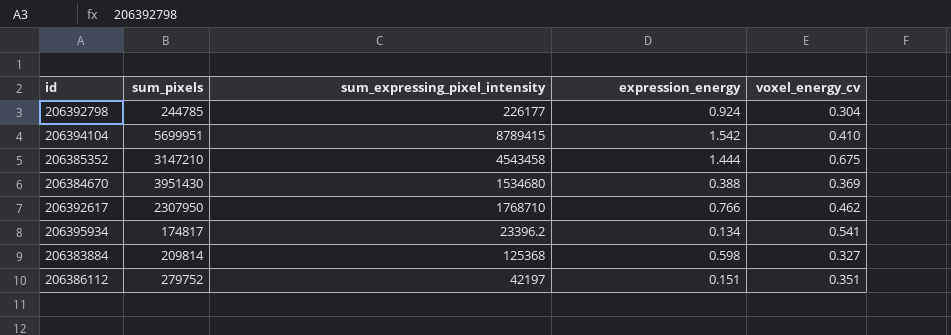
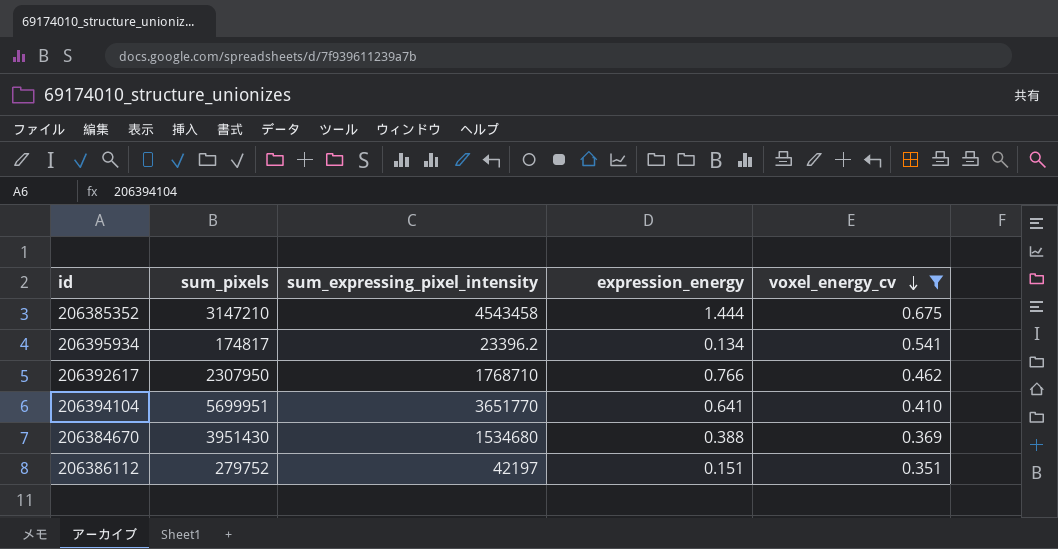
filter: none -> voxel_energy_cv >= 0.351
row order: none -> voxel_energy_cv descending
206394104 | sum_expressing_pixel_intensity: 8789415 -> 3651770
206394104 | expression_energy: 1.542 -> 0.641

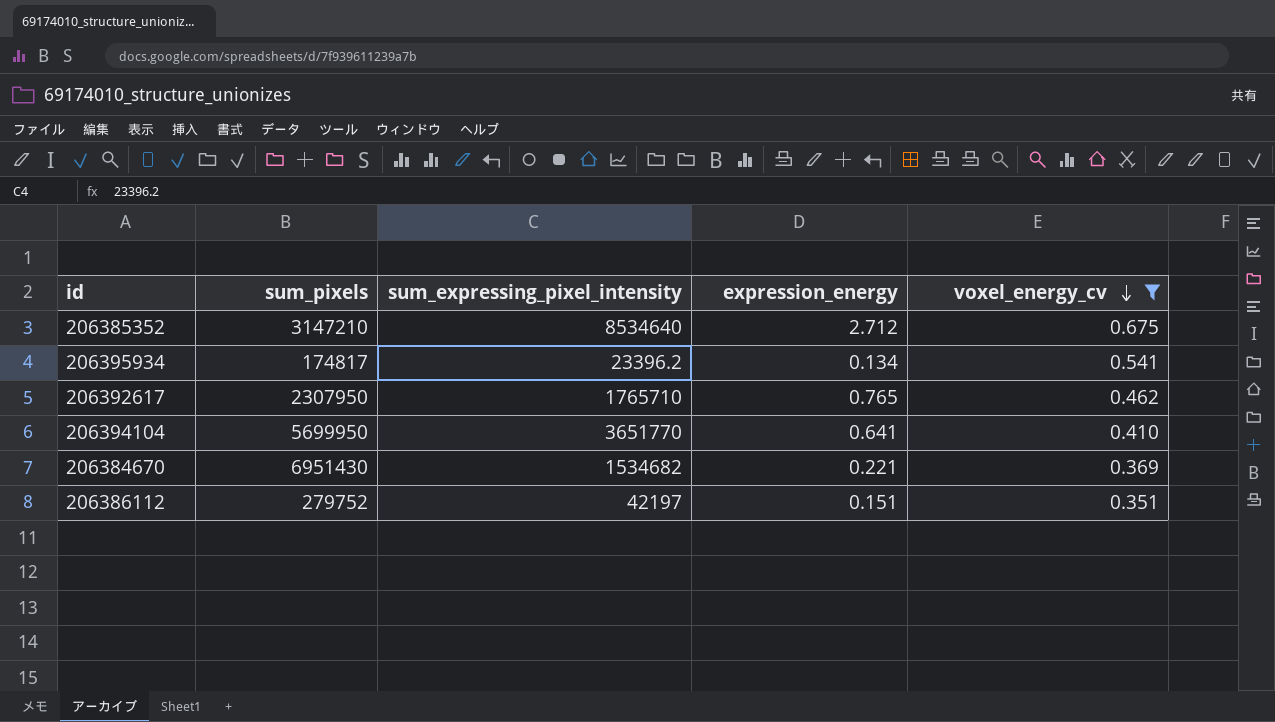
206385352 | sum_expressing_pixel_intensity: 4543458 -> 8534640
206385352 | expression_energy: 1.444 -> 2.712
206392617 | sum_expressing_pixel_intensity: 1768710 -> 1765710
206392617 | expression_energy: 0.766 -> 0.765
206394104 | sum_pixels: 5699951 -> 5699950
206384670 | sum_pixels: 3951430 -> 6951430
206384670 | sum_expressing_pixel_intensity: 1534680 -> 1534682
206384670 | expression_energy: 0.388 -> 0.221

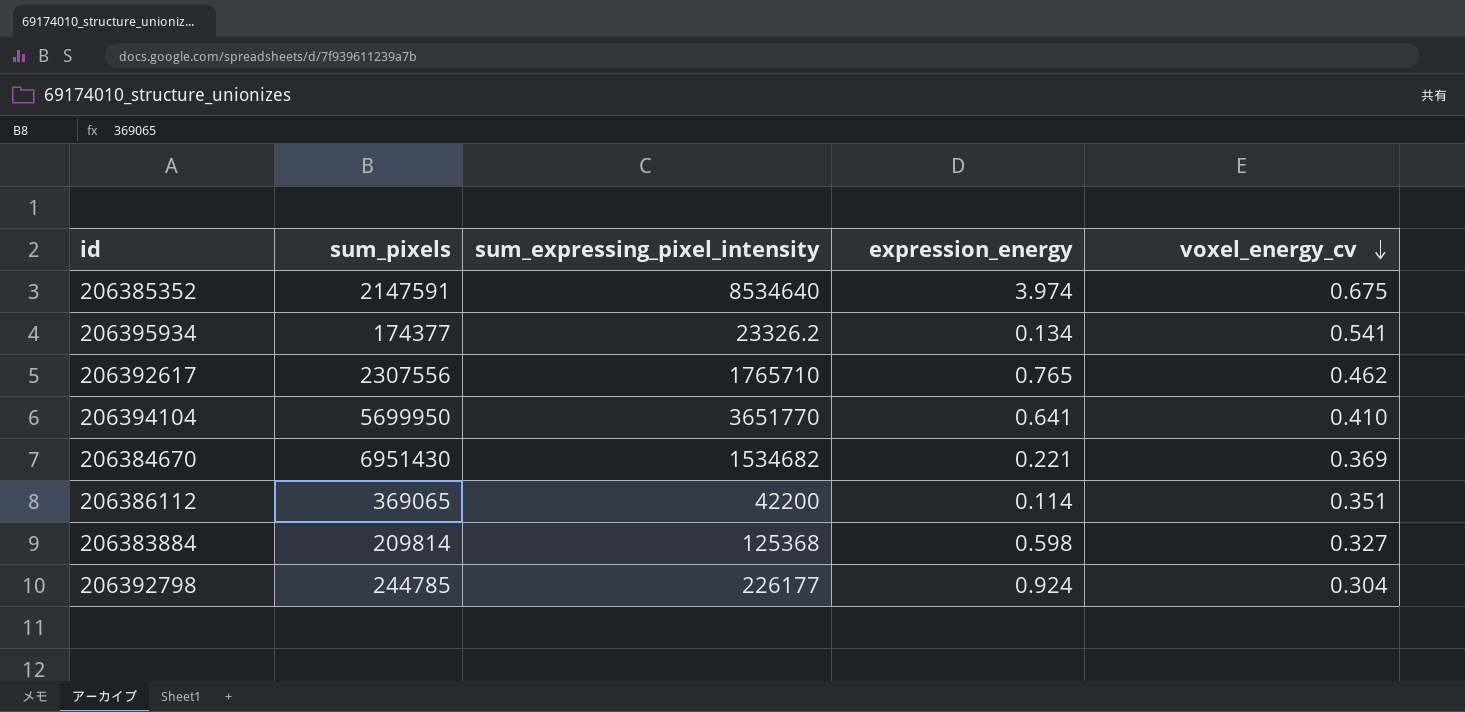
filter: voxel_energy_cv >= 0.351 -> none
206385352 | sum_pixels: 3147210 -> 2147591
206385352 | expression_energy: 2.712 -> 3.974
206395934 | sum_pixels: 174817 -> 174377
206395934 | sum_expressing_pixel_intensity: 23396.2 -> 23326.2
206392617 | sum_pixels: 2307950 -> 2307556
206386112 | sum_pixels: 279752 -> 369065
206386112 | sum_expressing_pixel_intensity: 42197 -> 42200
206386112 | expression_energy: 0.151 -> 0.114

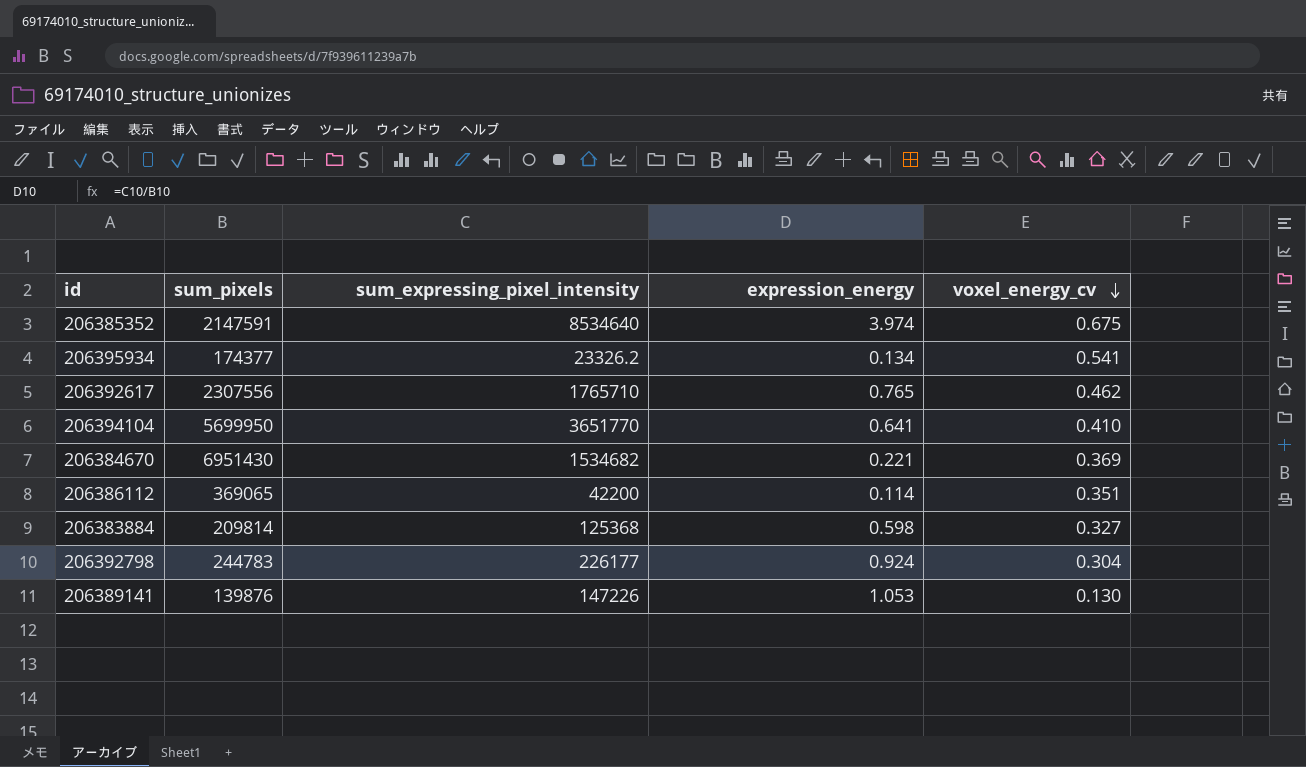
206392798 | sum_pixels: 244785 -> 244783
row 206389141: none -> 139876 | 147226 | 1.053 | 0.130

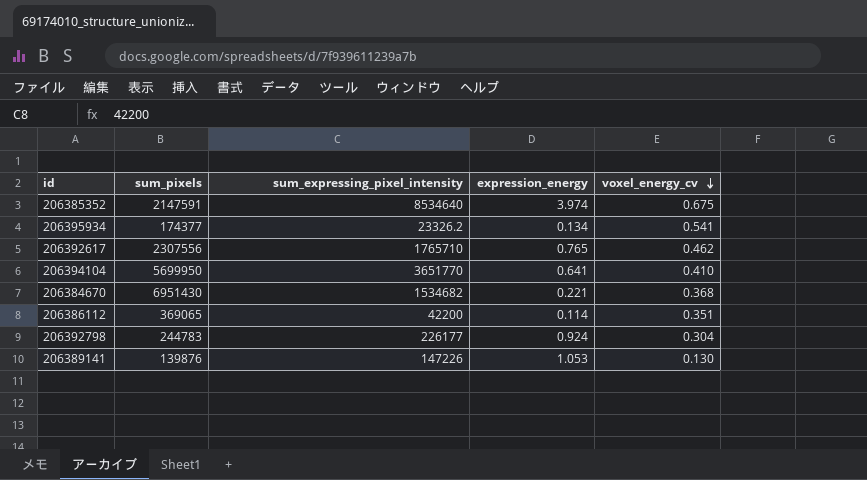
row 206383884: 209814 | 125368 | 0.598 | 0.327 -> none
206384670 | voxel_energy_cv: 0.369 -> 0.368

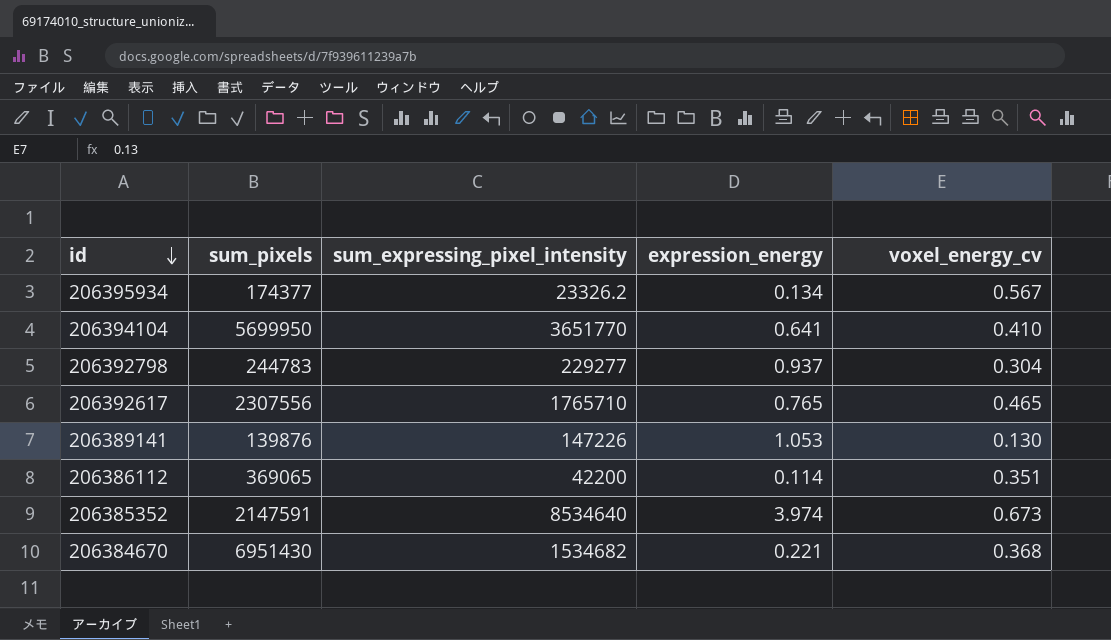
row order: voxel_energy_cv descending -> id descending
206395934 | voxel_energy_cv: 0.541 -> 0.567
206392798 | sum_expressing_pixel_intensity: 226177 -> 229277
206392798 | expression_energy: 0.924 -> 0.937
206392617 | voxel_energy_cv: 0.462 -> 0.465
206385352 | voxel_energy_cv: 0.675 -> 0.673

